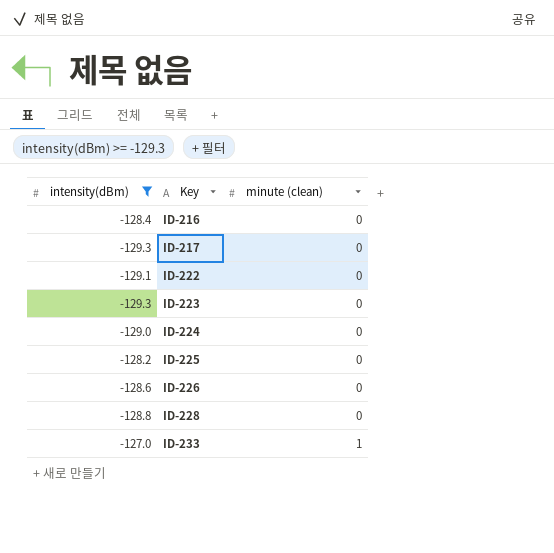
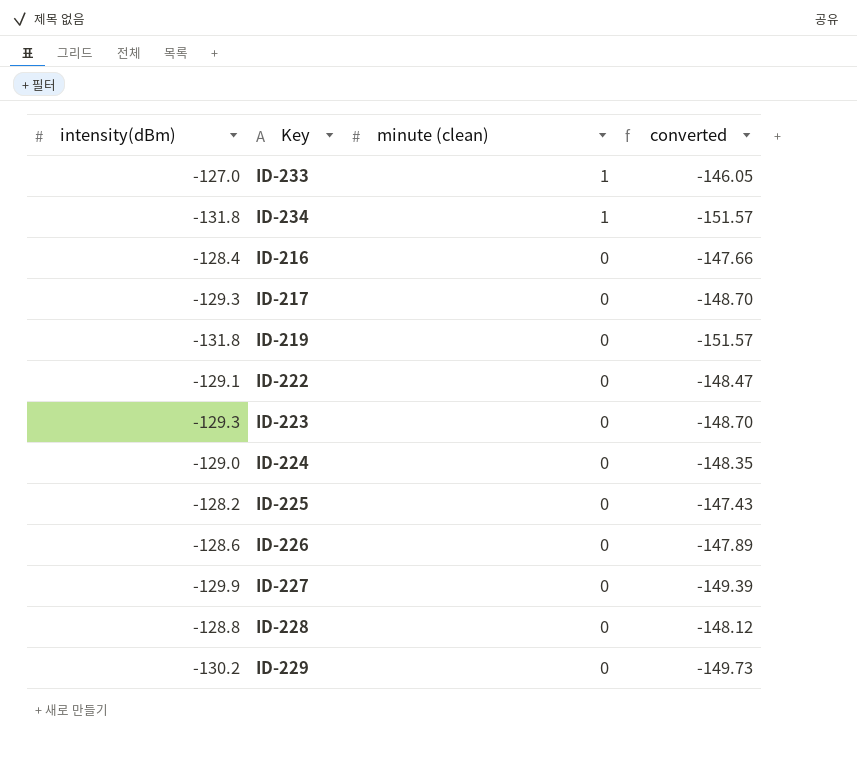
filter: intensity(dBm) >= -129.3 -> none
row order: Key ascending -> minute (clean) descending
column converted | formula: none -> [intensity(dBm)] * 1.15

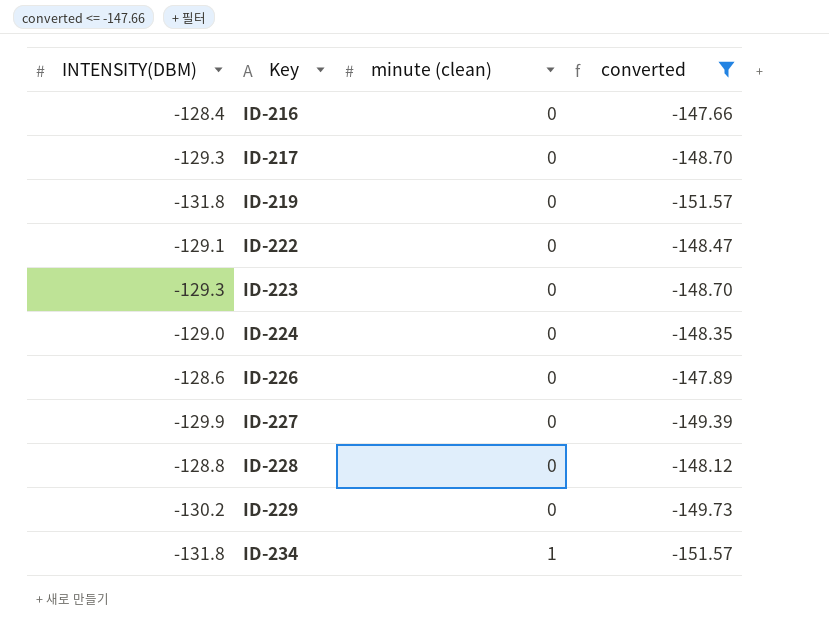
filter: none -> converted <= -147.66
row order: minute (clean) descending -> Key ascending
column name: intensity(dBm) -> INTENSITY(DBM)

